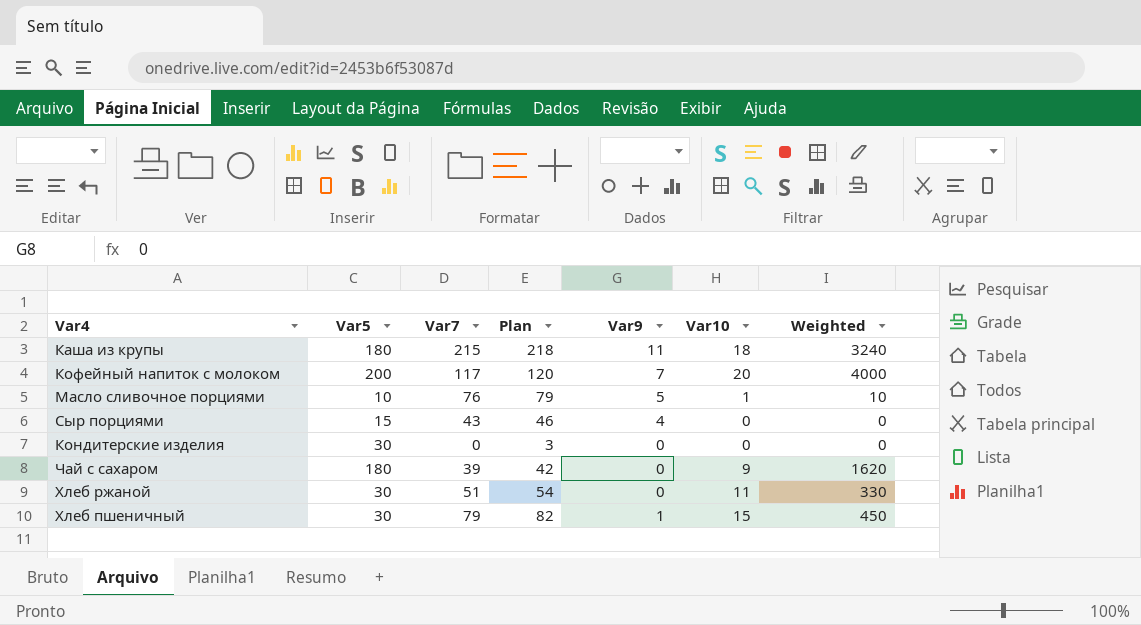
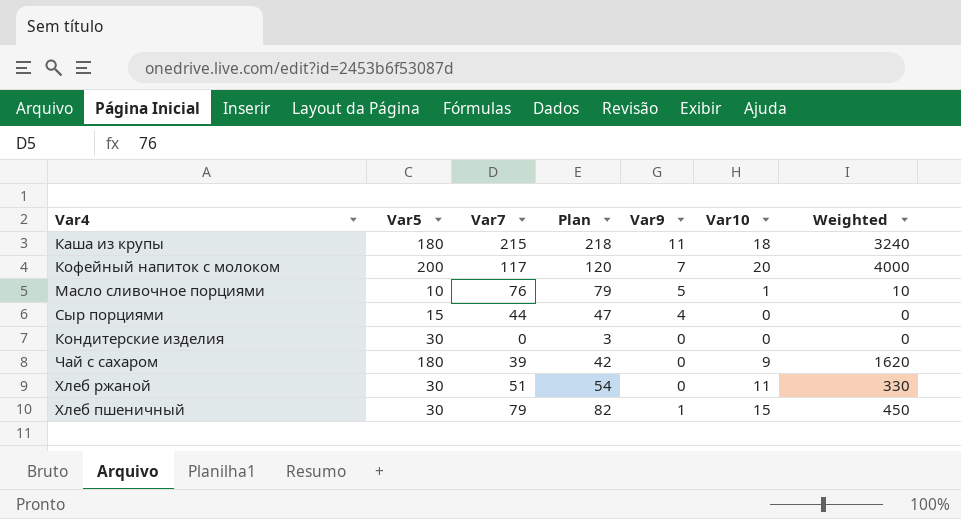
Сыр порциями | Var7: 43 -> 44
Сыр порциями | Plan: 46 -> 47

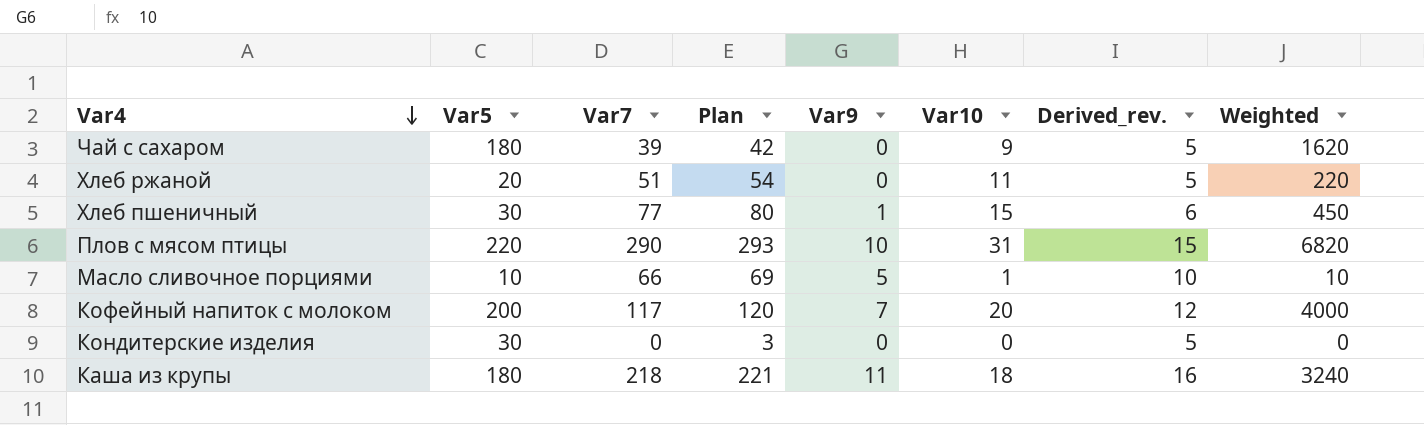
row order: none -> Var4 descending
column Derived_rev. | formula: none -> [Var9] + 5
row Сыр порциями: 15 | 44 | 47 | 4 | 0 | 0 -> none
Хлеб ржаной | Var5: 30 -> 20
Хлеб ржаной | Weighted: 330 -> 220
Хлеб пшеничный | Var7: 79 -> 77
Хлеб пшеничный | Plan: 82 -> 80
row Плов с мясом птицы: none -> 220 | 290 | 293 | 10 | 31 | 15 | 6820
Масло сливочное порциями | Var7: 76 -> 66
Масло сливочное порциями | Plan: 79 -> 69
Каша из крупы | Var7: 215 -> 218
Каша из крупы | Plan: 218 -> 221

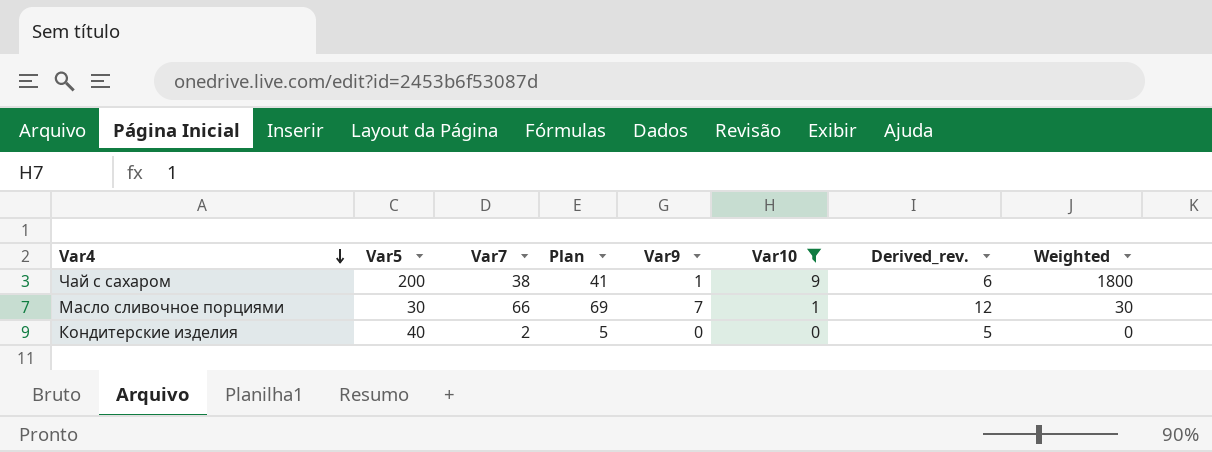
filter: none -> Var10 <= 9
Чай с сахаром | Var5: 180 -> 200
Чай с сахаром | Var7: 39 -> 38
Чай с сахаром | Plan: 42 -> 41
Чай с сахаром | Var9: 0 -> 1
Чай с сахаром | Derived_rev.: 5 -> 6
Чай с сахаром | Weighted: 1620 -> 1800
Масло сливочное порциями | Var5: 10 -> 30
Масло сливочное порциями | Var9: 5 -> 7
Масло сливочное порциями | Derived_rev.: 10 -> 12
Масло сливочное порциями | Weighted: 10 -> 30
Кондитерские изделия | Var5: 30 -> 40
Кондитерские изделия | Var7: 0 -> 2
Кондитерские изделия | Plan: 3 -> 5

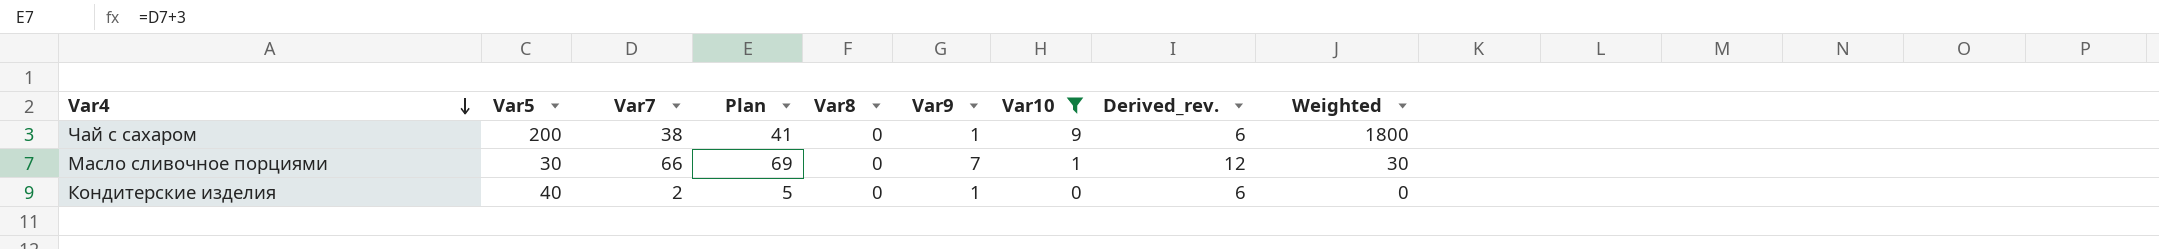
column Var8 | position: none -> 5
Кондитерские изделия | Var9: 0 -> 1
Кондитерские изделия | Derived_rev.: 5 -> 6

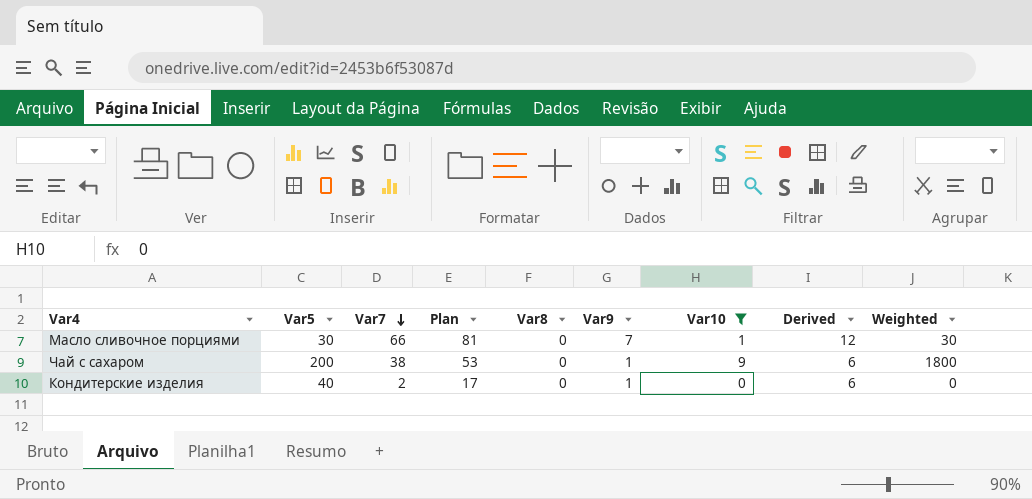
row order: Var4 descending -> Var7 descending
column Plan | formula: [Var7] + 3 -> [Var7] + 15
column name: Derived_rev. -> Derived

